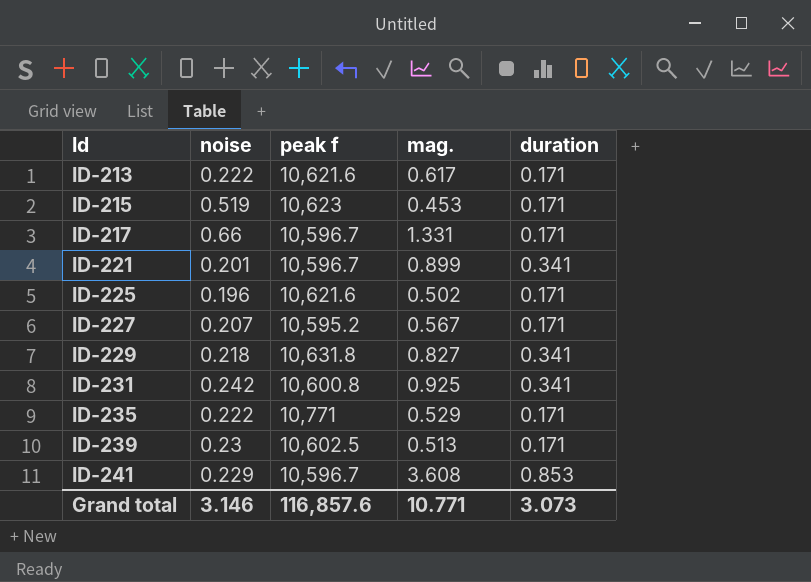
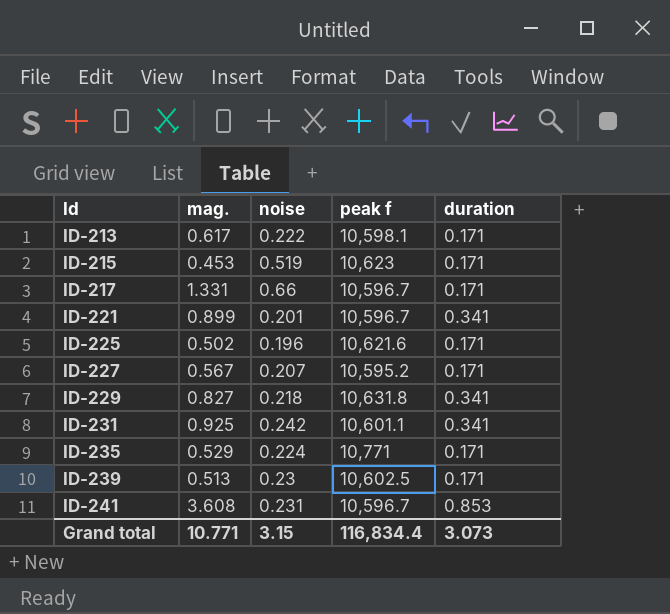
column mag. | position: 4 -> 2
ID-213 | peak f: 10,621.6 -> 10,598.1
ID-231 | peak f: 10,600.8 -> 10,601.1
ID-235 | noise: 0.222 -> 0.224
ID-241 | noise: 0.229 -> 0.231
Grand total | noise: 3.146 -> 3.15
Grand total | peak f: 116,857.6 -> 116,834.4

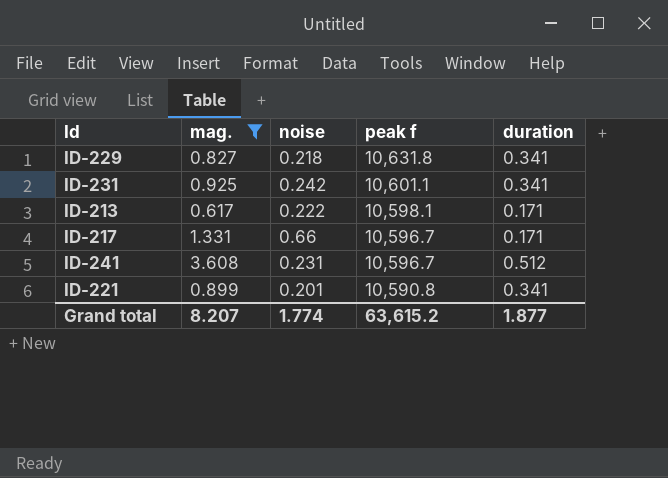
filter: none -> mag. >= 0.617
row order: Id ascending -> peak f descending
ID-241 | duration: 0.853 -> 0.512
ID-221 | peak f: 10,596.7 -> 10,590.8
Grand total | mag.: 10.771 -> 8.207
Grand total | noise: 3.15 -> 1.774
Grand total | peak f: 116,834.4 -> 63,615.2
Grand total | duration: 3.073 -> 1.877

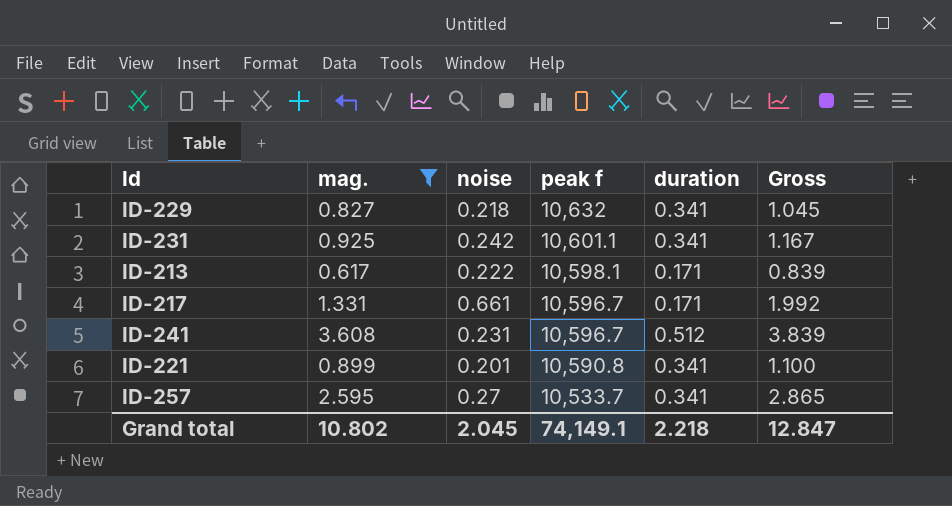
column Gross | formula: none -> [mag.] + [noise]
ID-229 | peak f: 10,631.8 -> 10,632
ID-217 | noise: 0.66 -> 0.661
row ID-257: none -> 2.595 | 0.27 | 10,533.7 | 0.341 | 2.865
Grand total | mag.: 8.207 -> 10.802
Grand total | noise: 1.774 -> 2.045
Grand total | peak f: 63,615.2 -> 74,149.1
Grand total | duration: 1.877 -> 2.218

